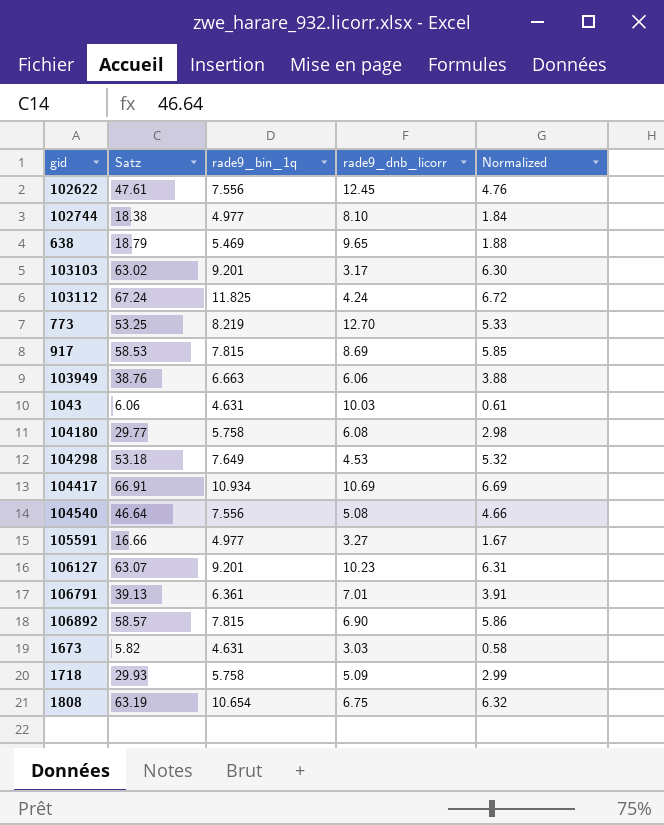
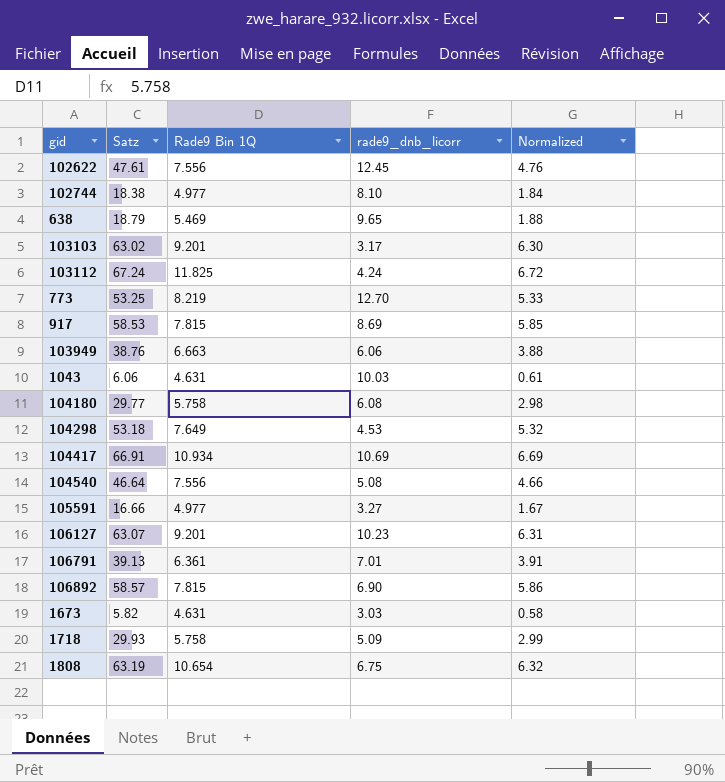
column name: rade9_bin_1q -> Rade9 Bin 1Q

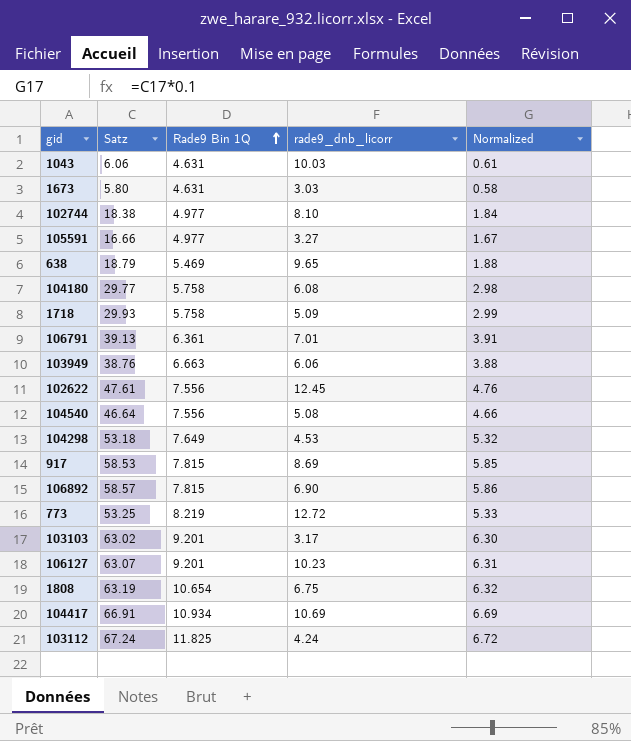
row order: none -> Rade9 Bin 1Q ascending
1673 | Satz: 5.82 -> 5.80
773 | rade9_dnb_licorr: 12.70 -> 12.72

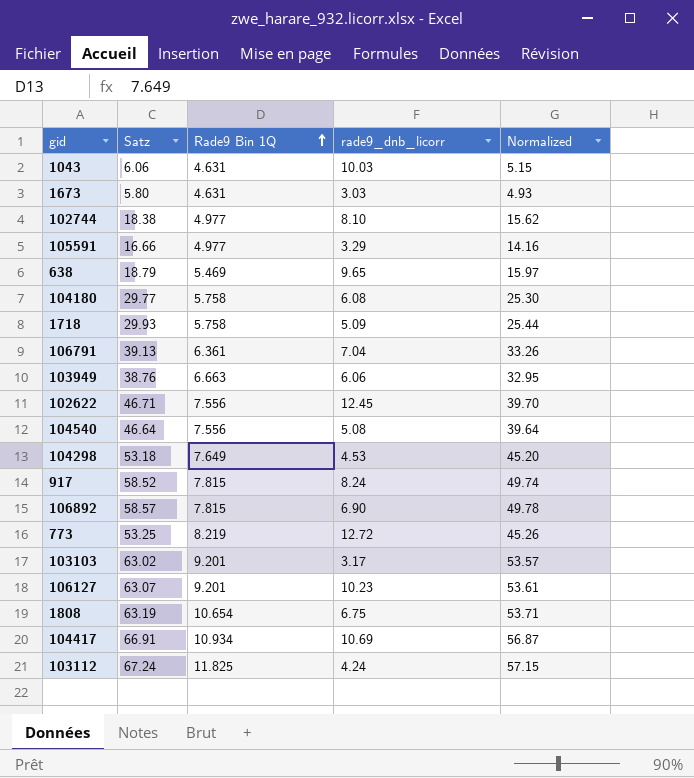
column Normalized | formula: [Satz] * 0.1 -> [Satz] * 0.85
105591 | rade9_dnb_licorr: 3.27 -> 3.29
106791 | rade9_dnb_licorr: 7.01 -> 7.04
102622 | Satz: 47.61 -> 46.71
917 | Satz: 58.53 -> 58.52
917 | rade9_dnb_licorr: 8.69 -> 8.24

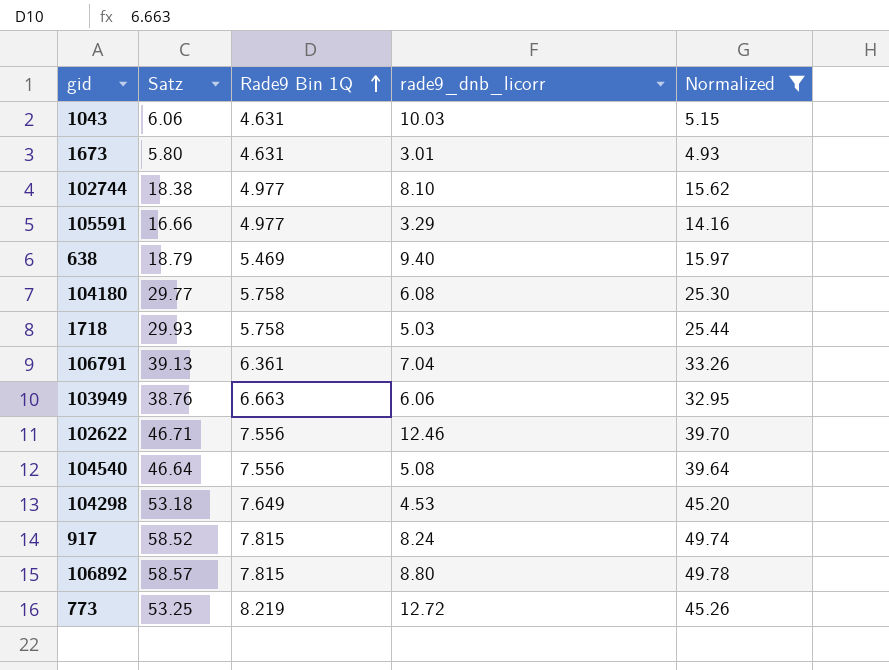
filter: none -> Normalized <= 49.78
1673 | rade9_dnb_licorr: 3.03 -> 3.01
638 | rade9_dnb_licorr: 9.65 -> 9.40
1718 | rade9_dnb_licorr: 5.09 -> 5.03
102622 | rade9_dnb_licorr: 12.45 -> 12.46
106892 | rade9_dnb_licorr: 6.90 -> 8.80

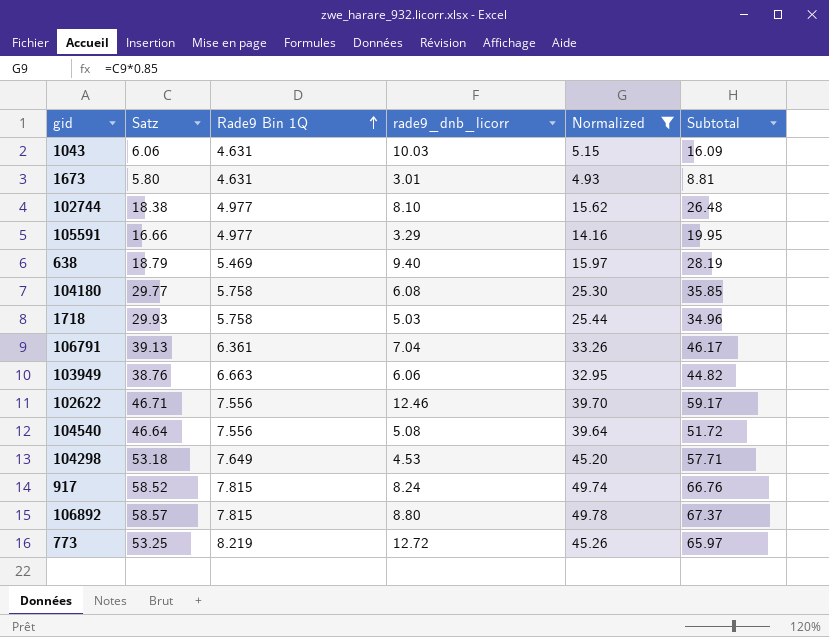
column Subtotal | formula: none -> [Satz] + [rade9_dnb_licorr]

